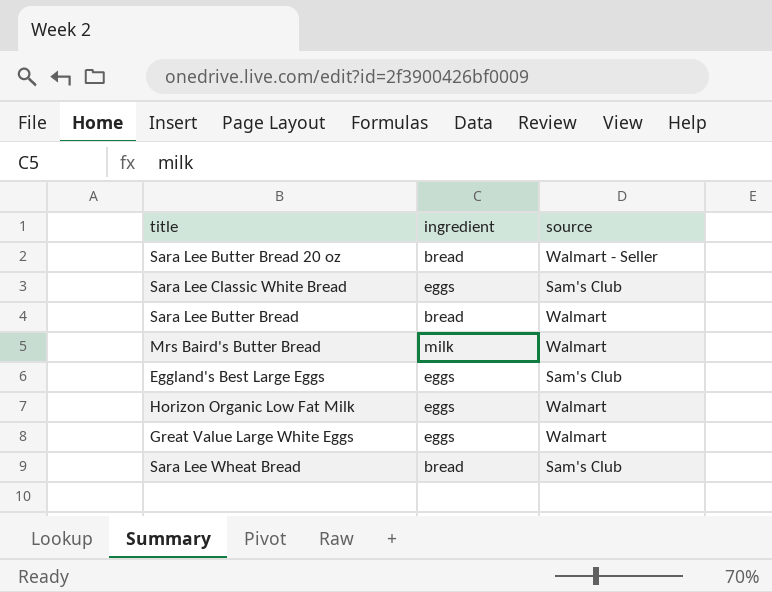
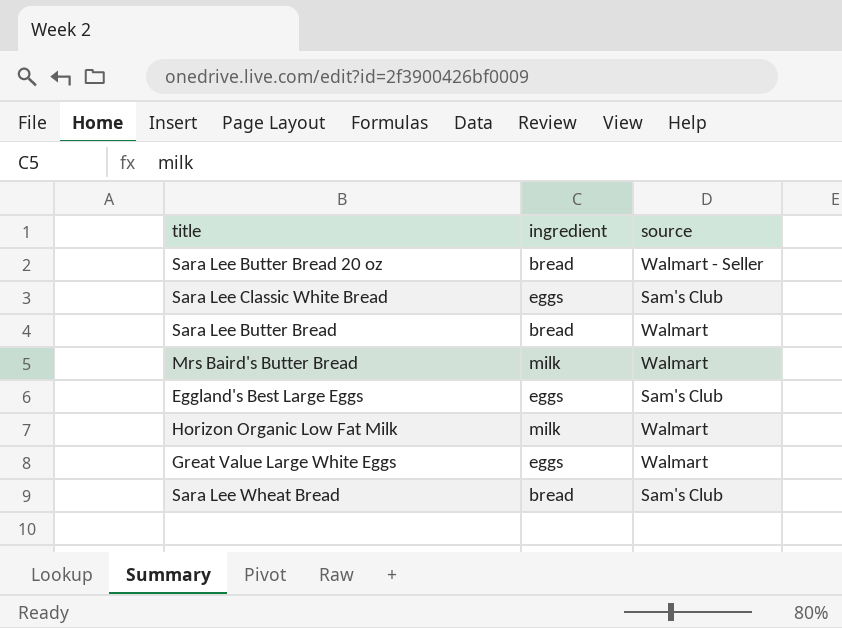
Horizon Organic Low Fat Milk | ingredient: eggs -> milk

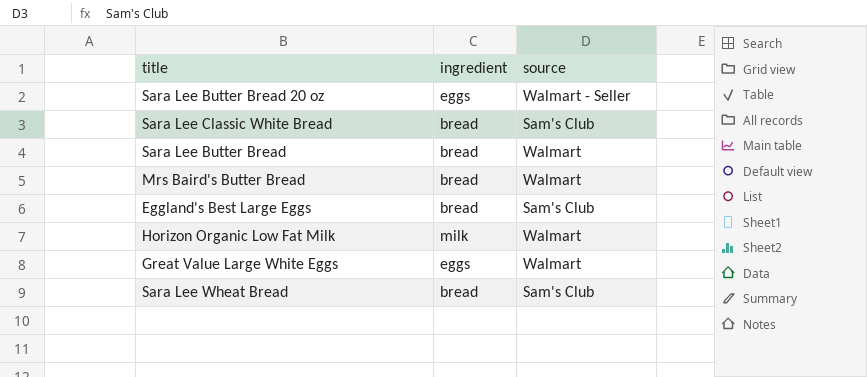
Sara Lee Butter Bread 20 oz | ingredient: bread -> eggs
Sara Lee Classic White Bread | ingredient: eggs -> bread
Mrs Baird's Butter Bread | ingredient: milk -> bread
Eggland's Best Large Eggs | ingredient: eggs -> bread

